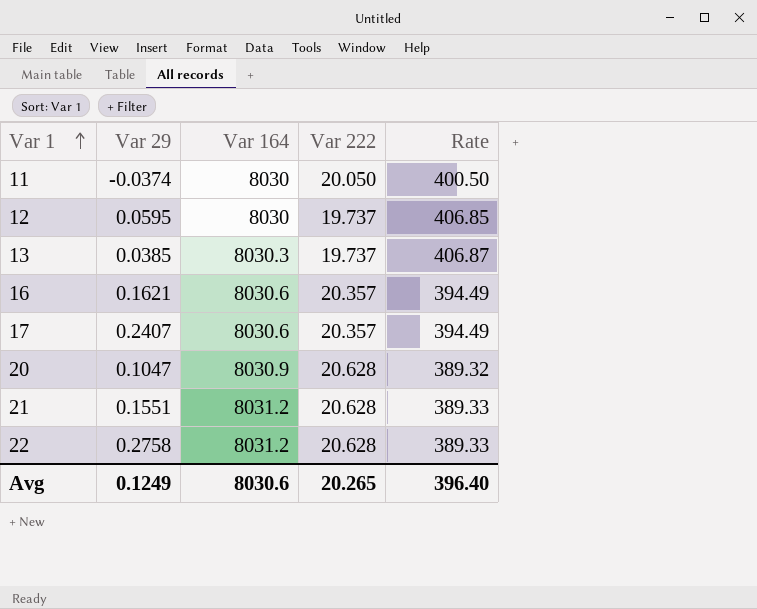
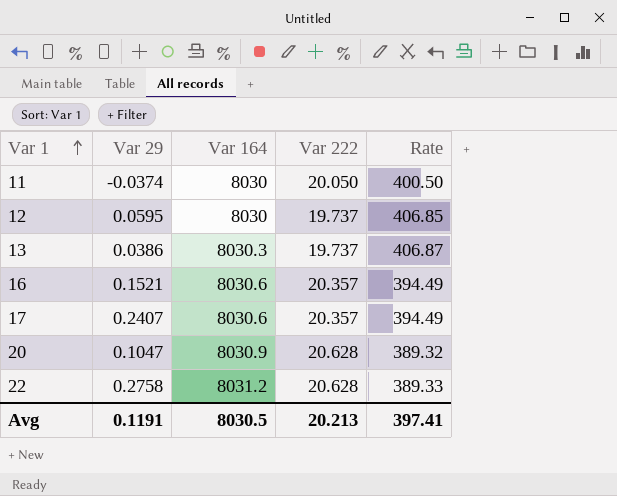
row 21: 0.1551 | 8031.2 | 20.628 | 389.33 -> none
13 | Var 29: 0.0385 -> 0.0386
16 | Var 29: 0.1621 -> 0.1521
Avg | Var 29: 0.1249 -> 0.1191
Avg | Var 164: 8030.6 -> 8030.5
Avg | Var 222: 20.265 -> 20.213
Avg | Rate: 396.40 -> 397.41

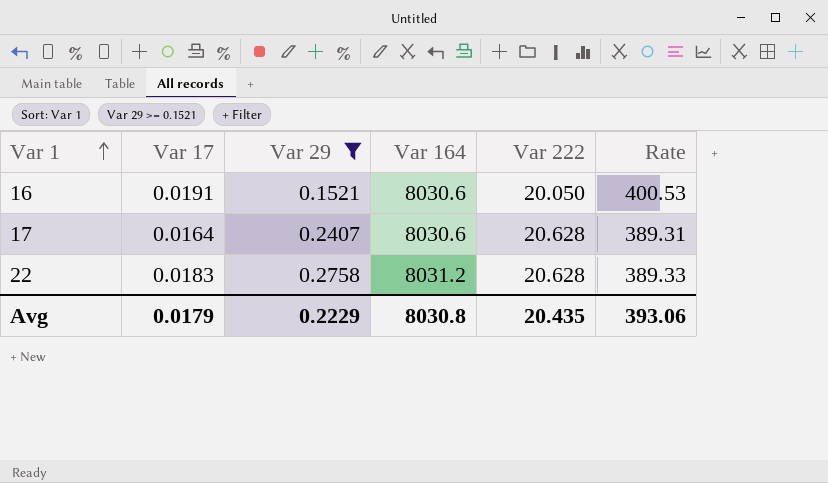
filter: none -> Var 29 >= 0.1521
column Var 17 | position: none -> 2
16 | Var 222: 20.357 -> 20.050
16 | Rate: 394.49 -> 400.53
17 | Var 222: 20.357 -> 20.628
17 | Rate: 394.49 -> 389.31
Avg | Var 29: 0.1191 -> 0.2229
Avg | Var 164: 8030.5 -> 8030.8
Avg | Var 222: 20.213 -> 20.435
Avg | Rate: 397.41 -> 393.06

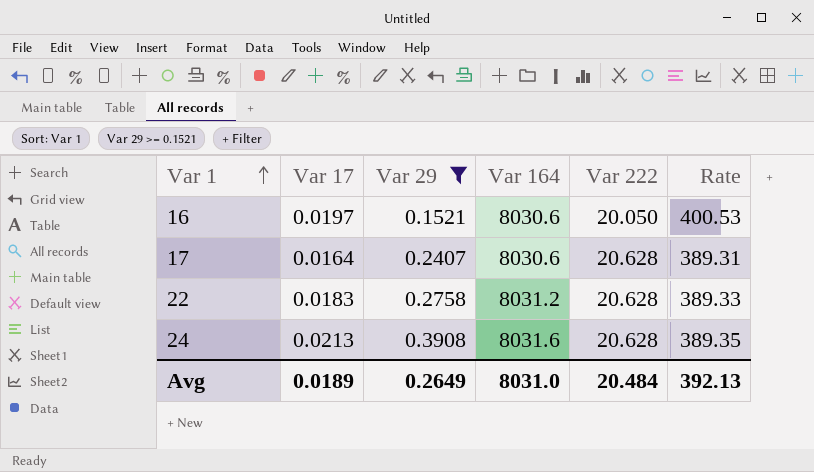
16 | Var 17: 0.0191 -> 0.0197
row 24: none -> 0.0213 | 0.3908 | 8031.6 | 20.628 | 389.35
Avg | Var 17: 0.0179 -> 0.0189
Avg | Var 29: 0.2229 -> 0.2649
Avg | Var 164: 8030.8 -> 8031.0
Avg | Var 222: 20.435 -> 20.484
Avg | Rate: 393.06 -> 392.13

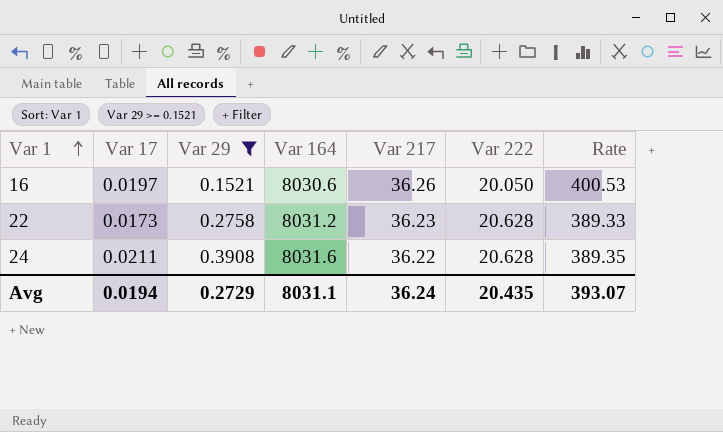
column Var 217 | position: none -> 5
row 17: 0.0164 | 0.2407 | 8030.6 | 20.628 | 389.31 -> none
22 | Var 17: 0.0183 -> 0.0173
24 | Var 17: 0.0213 -> 0.0211
Avg | Var 17: 0.0189 -> 0.0194
Avg | Var 29: 0.2649 -> 0.2729
Avg | Var 164: 8031.0 -> 8031.1
Avg | Var 222: 20.484 -> 20.435
Avg | Rate: 392.13 -> 393.07

